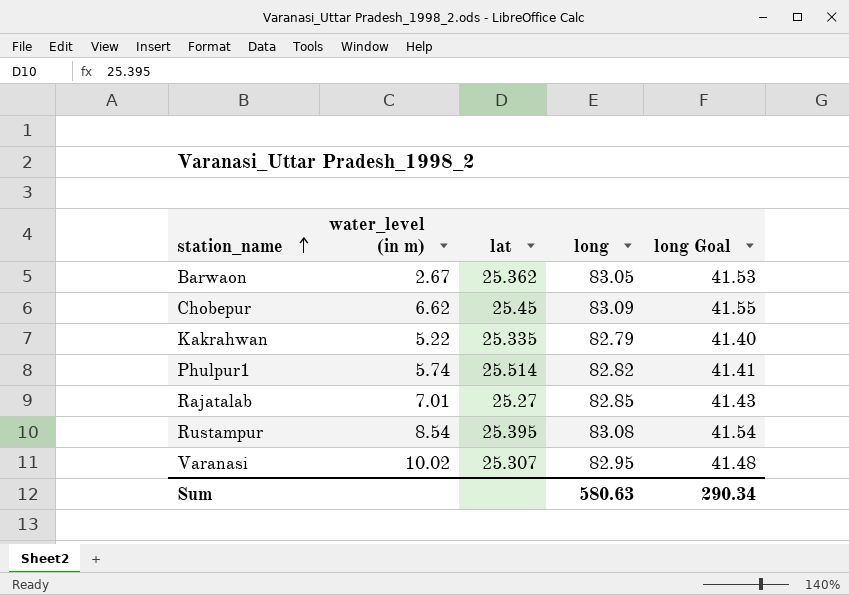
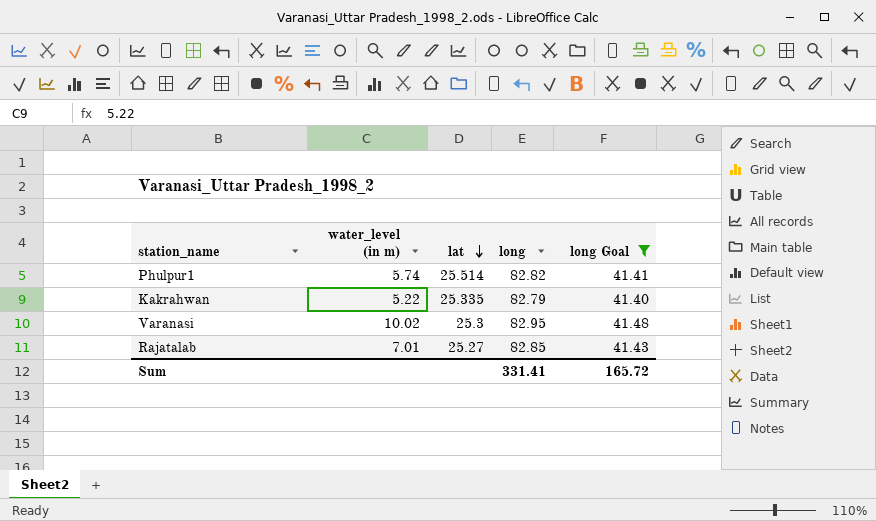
filter: none -> long Goal <= 41.48
row order: station_name ascending -> lat descending
Varanasi | lat: 25.307 -> 25.3
Sum | long: 580.63 -> 331.41
Sum | long Goal: 290.34 -> 165.72

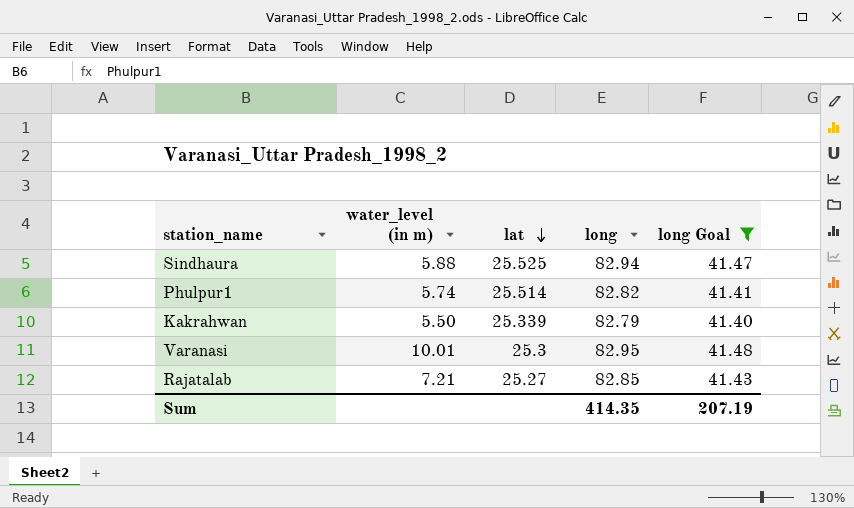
row Sindhaura: none -> 5.88 | 25.525 | 82.94 | 41.47
Kakrahwan | water_level (in m): 5.22 -> 5.50
Kakrahwan | lat: 25.335 -> 25.339
Varanasi | water_level (in m): 10.02 -> 10.01
Rajatalab | water_level (in m): 7.01 -> 7.21
Sum | long: 331.41 -> 414.35
Sum | long Goal: 165.72 -> 207.19

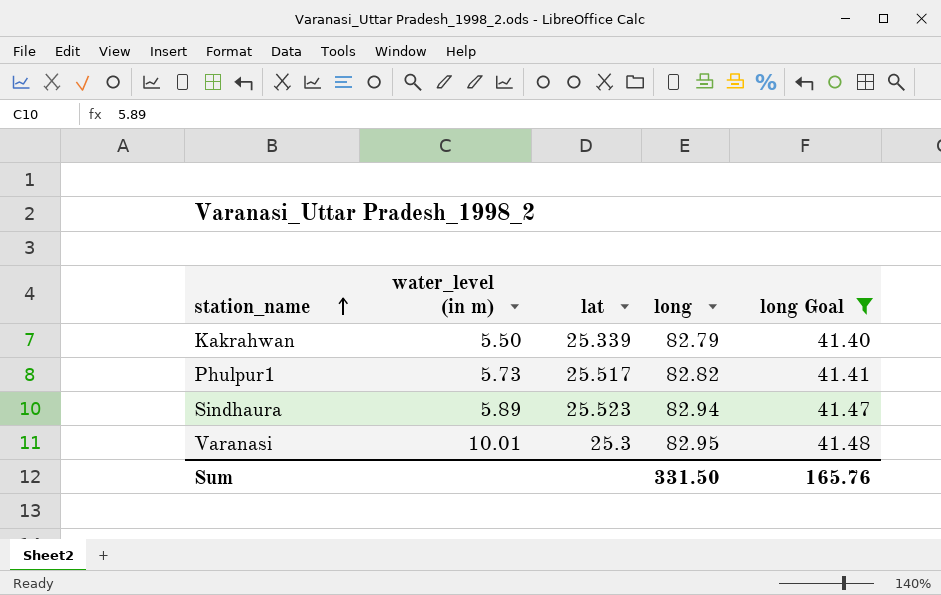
row order: lat descending -> station_name ascending
row Rajatalab: 7.21 | 25.27 | 82.85 | 41.43 -> none
Phulpur1 | water_level (in m): 5.74 -> 5.73
Phulpur1 | lat: 25.514 -> 25.517
Sindhaura | water_level (in m): 5.88 -> 5.89
Sindhaura | lat: 25.525 -> 25.523
Sum | long: 414.35 -> 331.50
Sum | long Goal: 207.19 -> 165.76

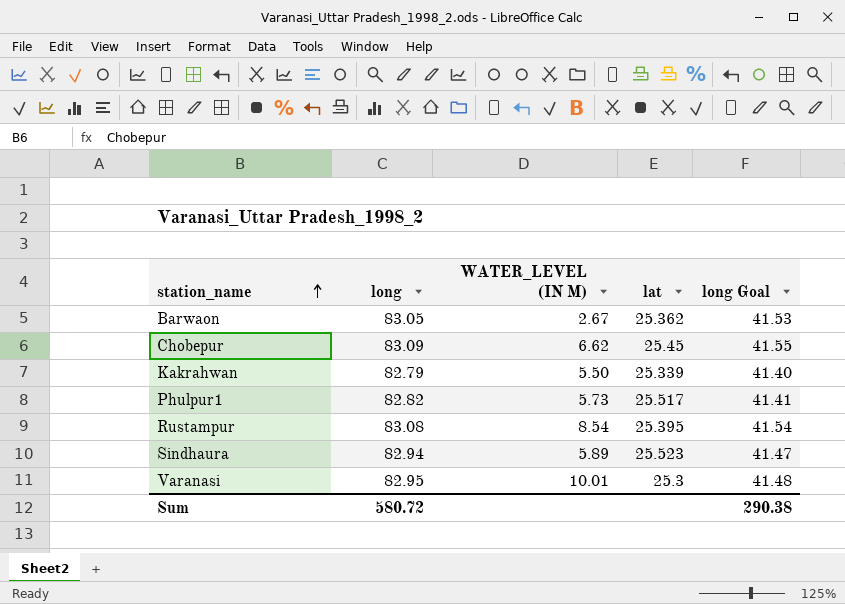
filter: long Goal <= 41.48 -> none
column long | position: 4 -> 2
column name: water_level (in m) -> WATER_LEVEL (IN M)
Sum | long: 331.50 -> 580.72
Sum | long Goal: 165.76 -> 290.38

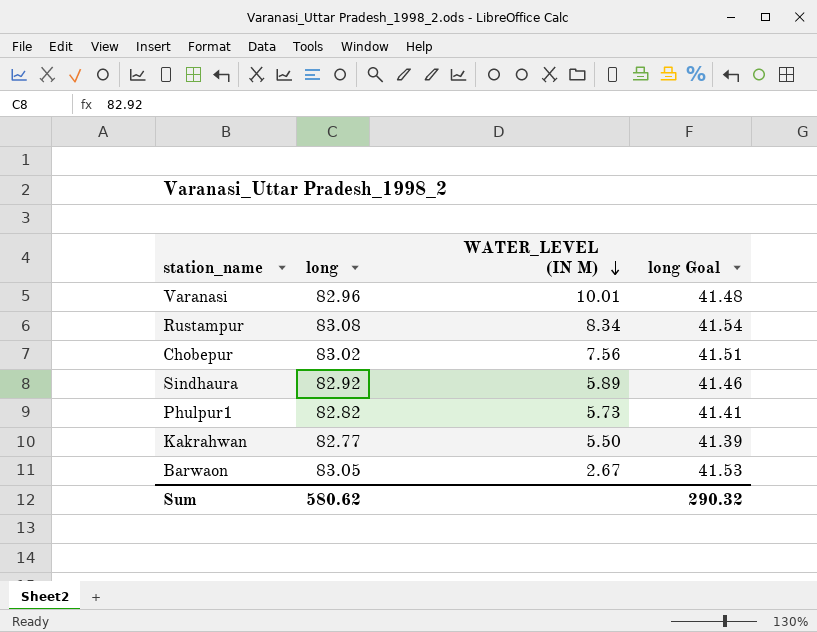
row order: station_name ascending -> WATER_LEVEL (IN M) descending
column lat | position: 4 -> none
Varanasi | long: 82.95 -> 82.96
Rustampur | WATER_LEVEL (IN M): 8.54 -> 8.34
Chobepur | long: 83.09 -> 83.02
Chobepur | WATER_LEVEL (IN M): 6.62 -> 7.56
Chobepur | long Goal: 41.55 -> 41.51
Sindhaura | long: 82.94 -> 82.92
Sindhaura | long Goal: 41.47 -> 41.46
Kakrahwan | long: 82.79 -> 82.77
Kakrahwan | long Goal: 41.40 -> 41.39
Sum | long: 580.72 -> 580.62
Sum | long Goal: 290.38 -> 290.32

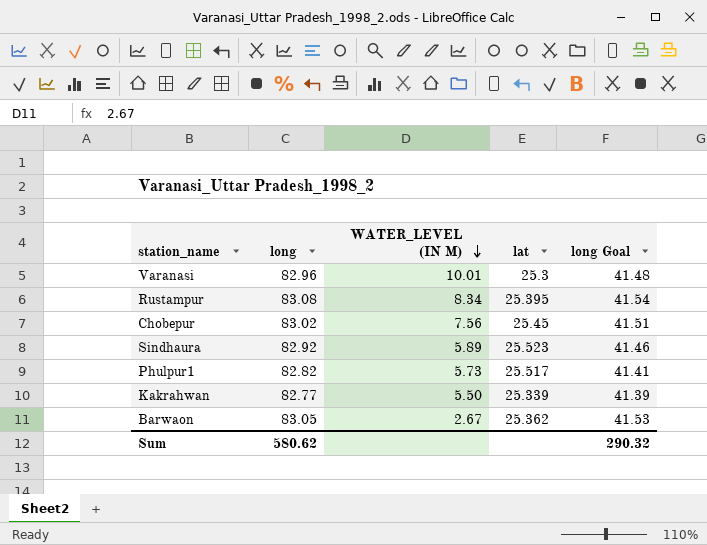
column lat | position: none -> 4

